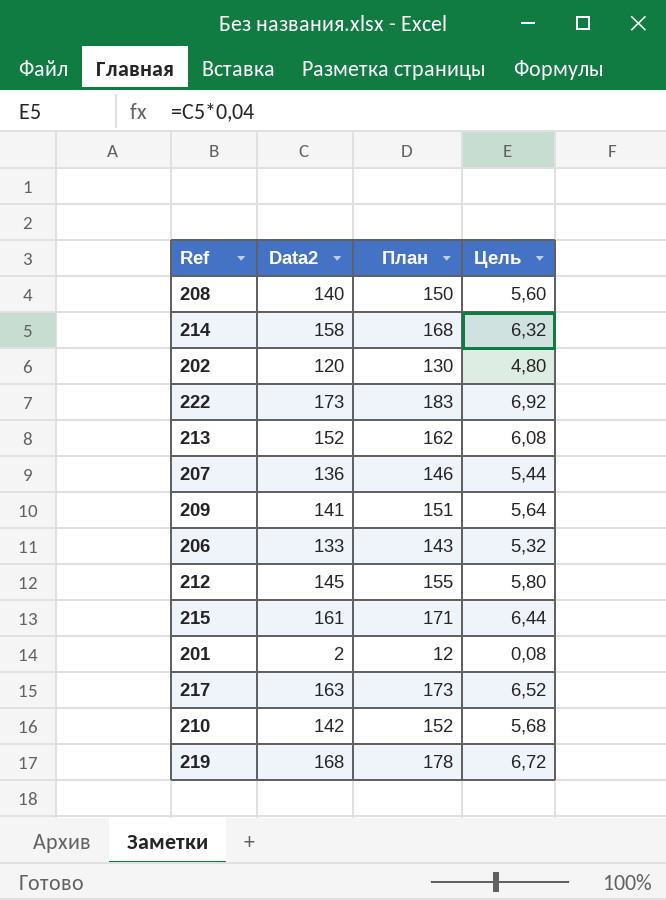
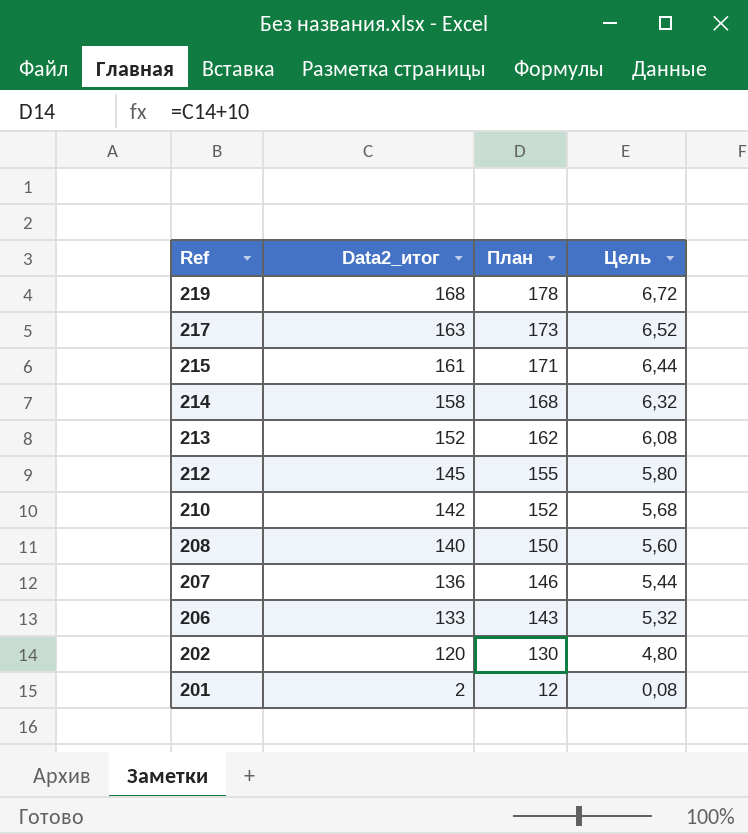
row order: none -> Ref descending
column name: Data2 -> Data2_итог
row 222: 173 | 183 | 6,92 -> none
row 209: 141 | 151 | 5,64 -> none

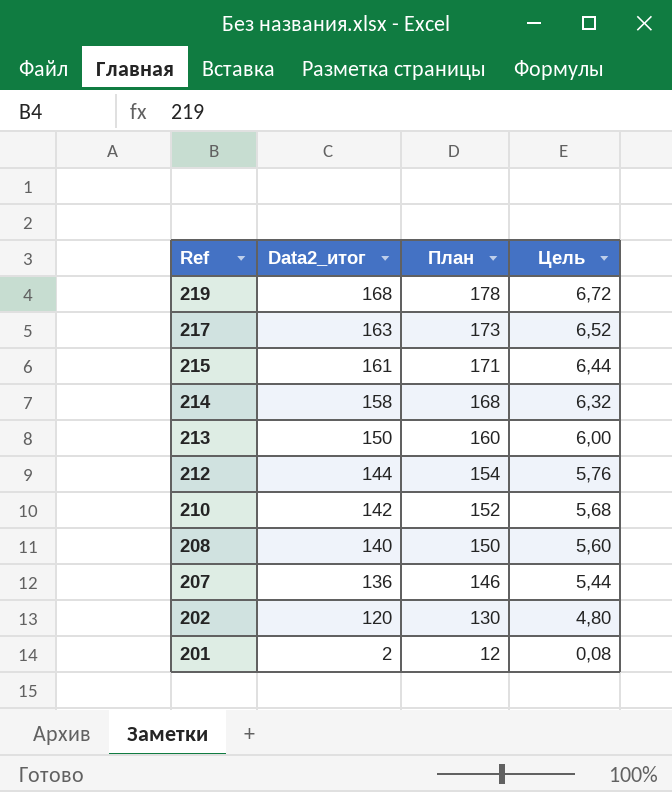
row 206: 133 | 143 | 5,32 -> none
213 | Data2_итог: 152 -> 150
213 | План: 162 -> 160
213 | Цель: 6,08 -> 6,00
212 | Data2_итог: 145 -> 144
212 | План: 155 -> 154
212 | Цель: 5,80 -> 5,76

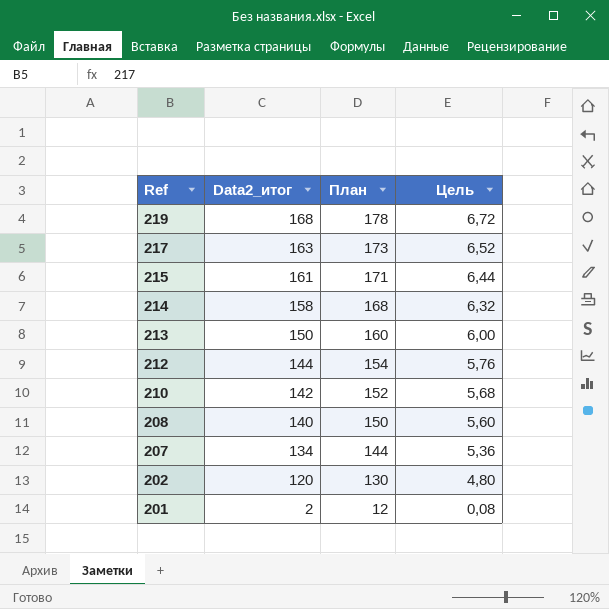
207 | Data2_итог: 136 -> 134
207 | План: 146 -> 144
207 | Цель: 5,44 -> 5,36

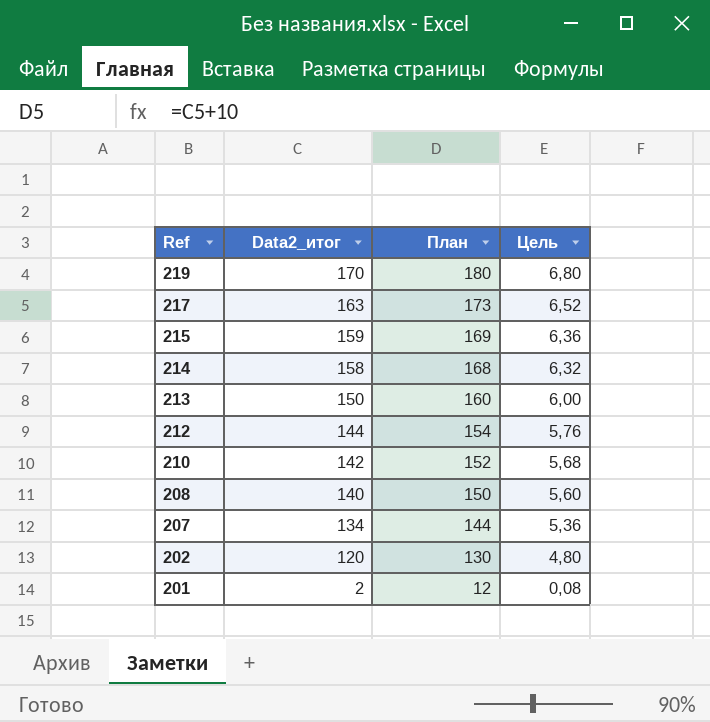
219 | Data2_итог: 168 -> 170
219 | План: 178 -> 180
219 | Цель: 6,72 -> 6,80
215 | Data2_итог: 161 -> 159
215 | План: 171 -> 169
215 | Цель: 6,44 -> 6,36

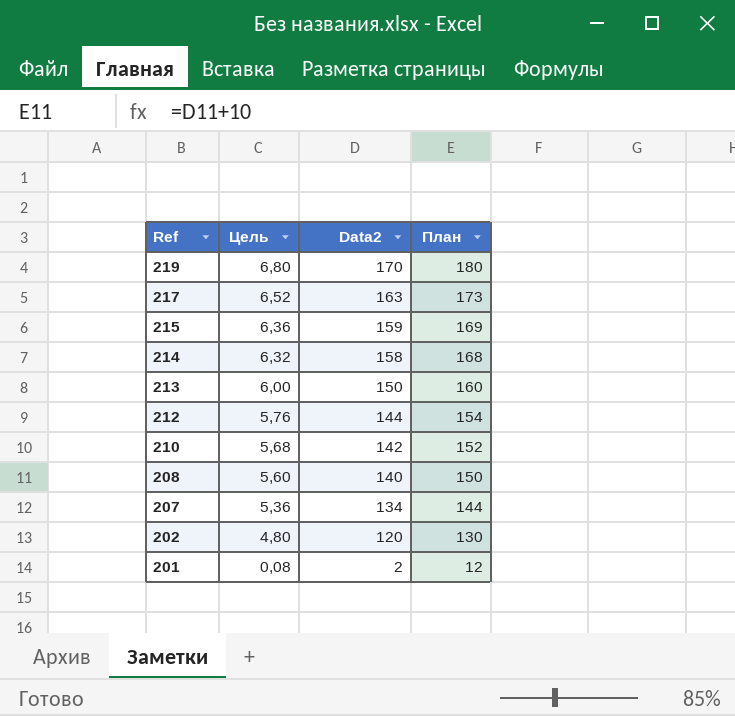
column Цель | position: 4 -> 2
column name: Data2_итог -> Data2

